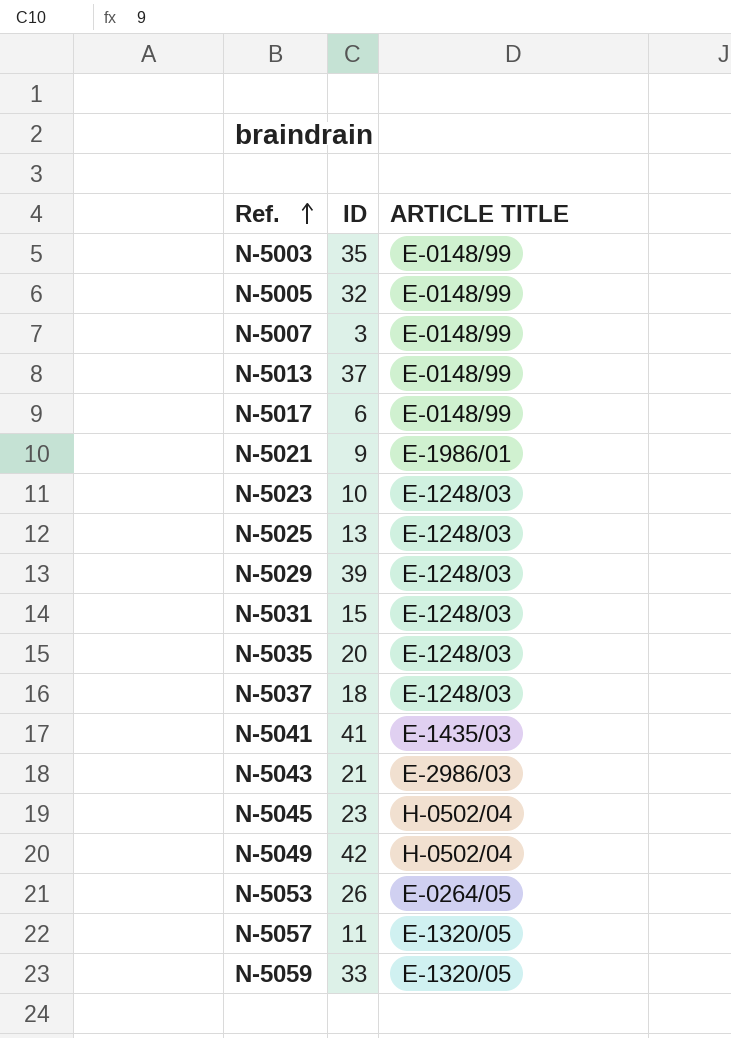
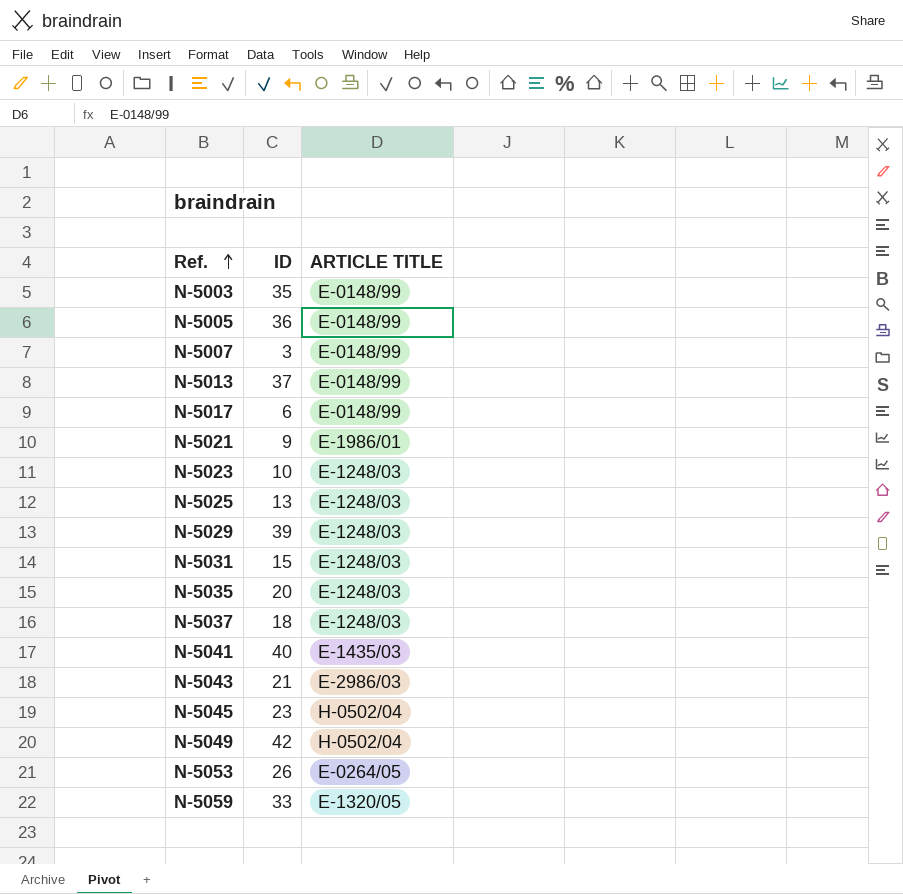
row N-5057: 11 | E-1320/05 -> none
N-5005 | ID: 32 -> 36
N-5041 | ID: 41 -> 40

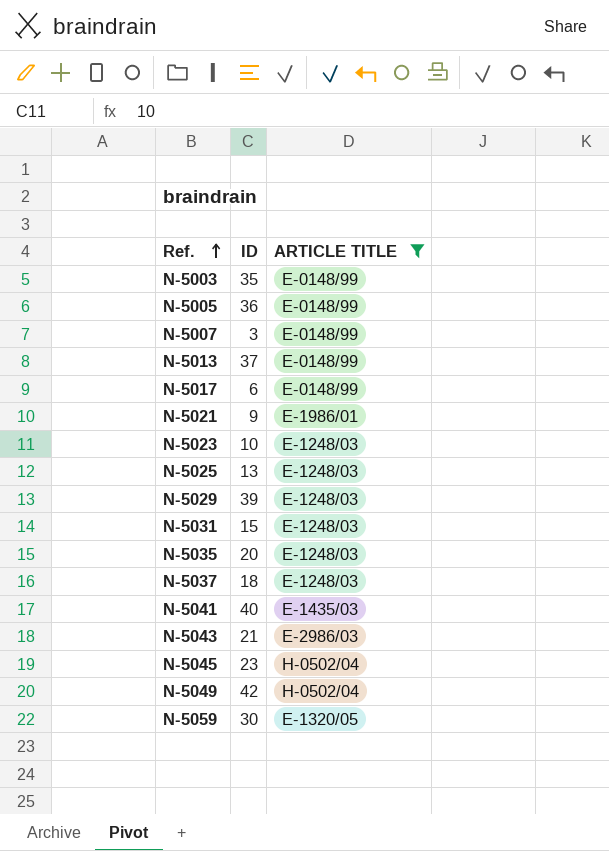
filter: none -> ARTICLE TITLE != E-0264/05
N-5059 | ID: 33 -> 30

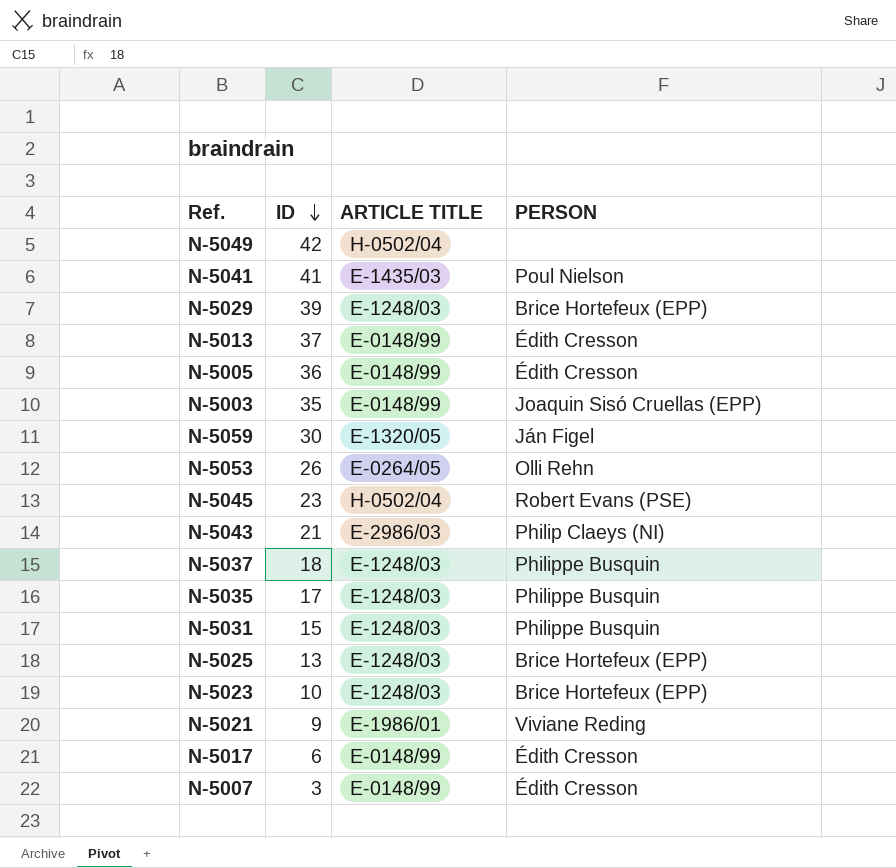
filter: ARTICLE TITLE != E-0264/05 -> none
row order: Ref. ascending -> ID descending
column PERSON | position: none -> 4
N-5041 | ID: 40 -> 41
N-5035 | ID: 20 -> 17

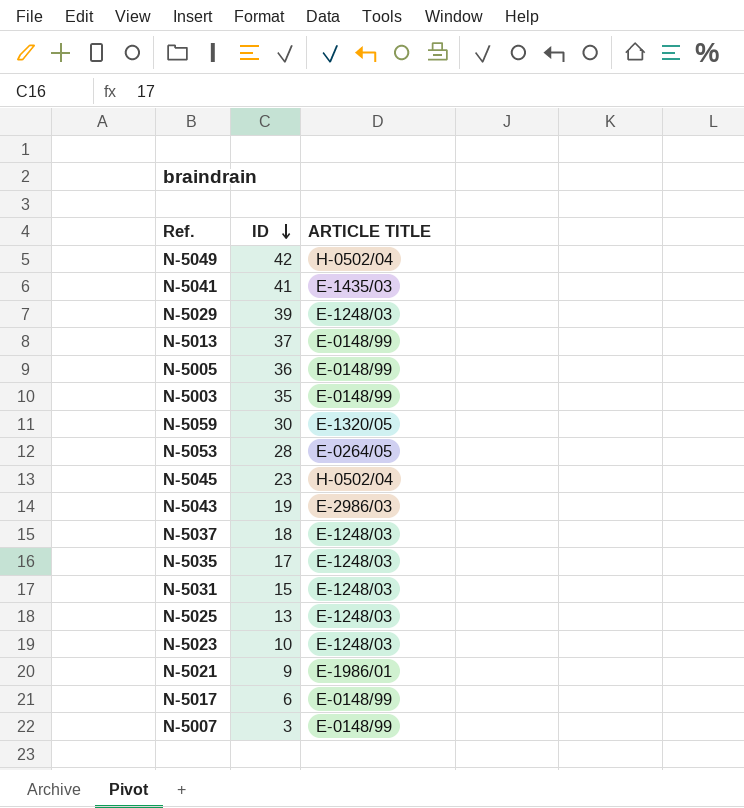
column PERSON | position: 4 -> none
N-5053 | ID: 26 -> 28
N-5043 | ID: 21 -> 19

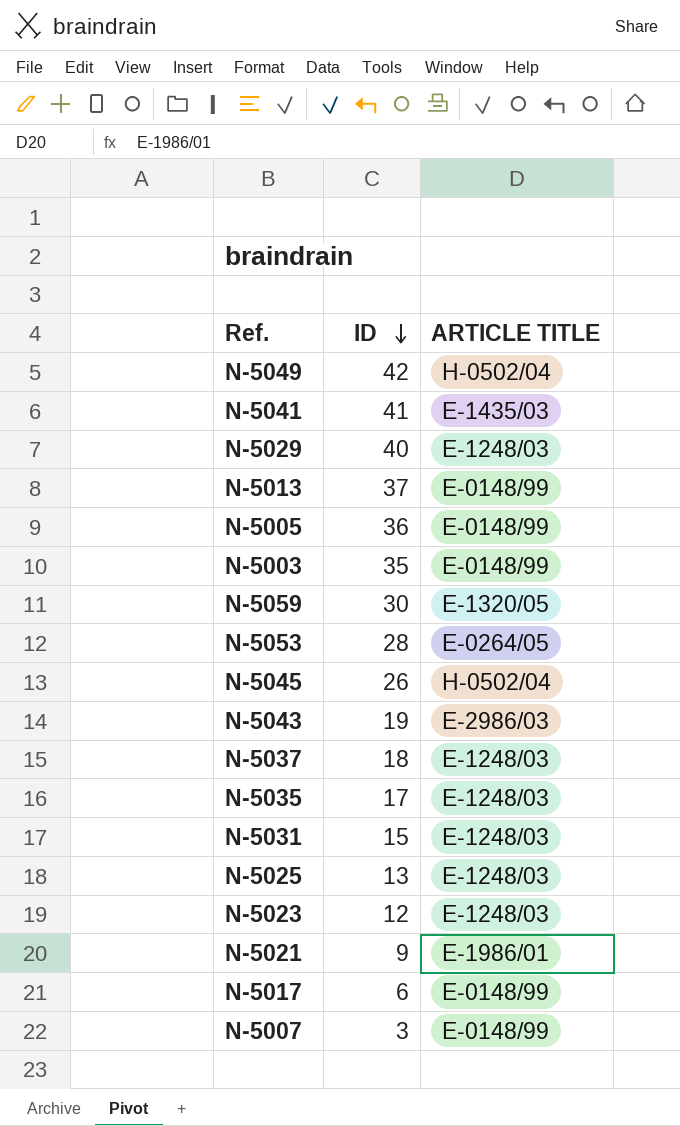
N-5029 | ID: 39 -> 40
N-5045 | ID: 23 -> 26
N-5023 | ID: 10 -> 12

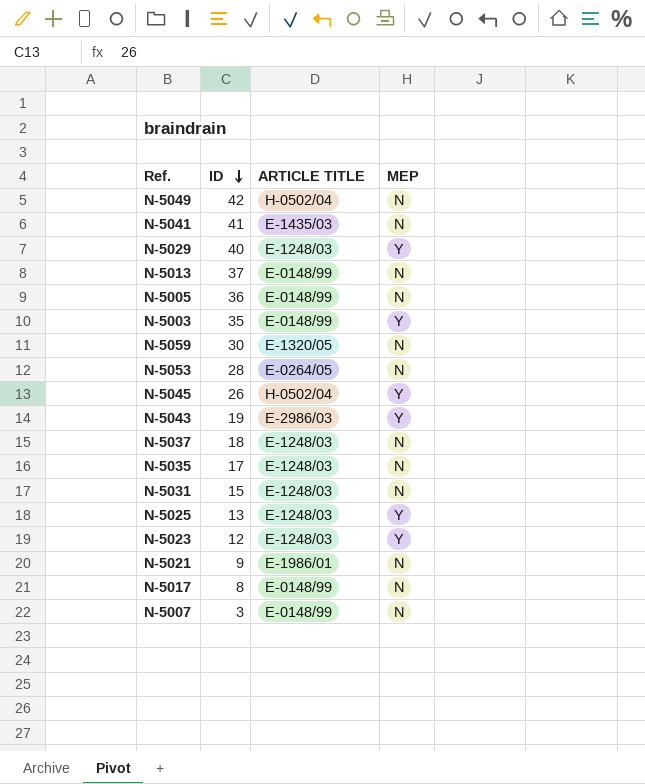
column MEP | position: none -> 4
N-5017 | ID: 6 -> 8

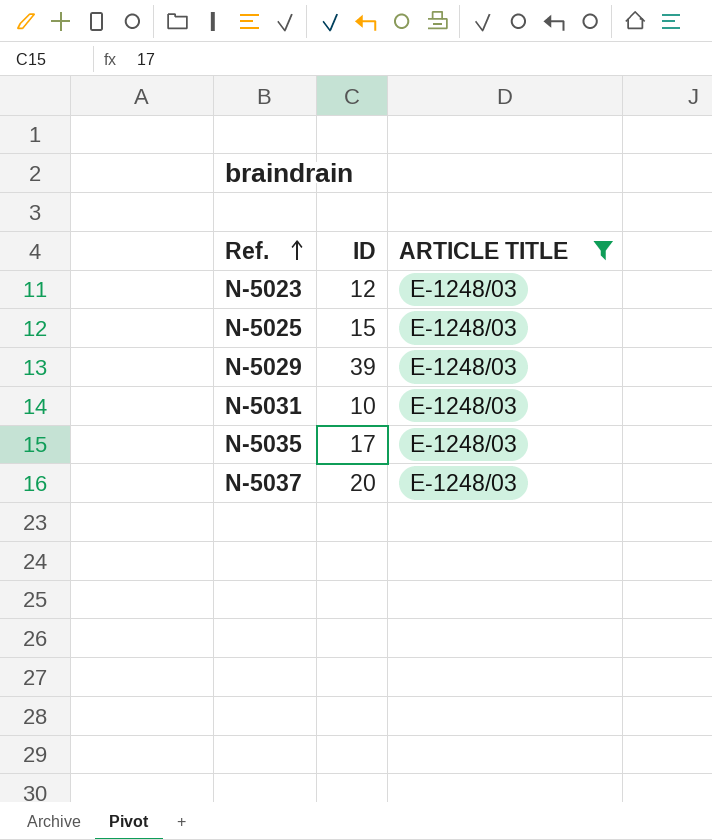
filter: none -> ARTICLE TITLE = E-1248/03
row order: ID descending -> Ref. ascending
column MEP | position: 4 -> none
N-5025 | ID: 13 -> 15
N-5029 | ID: 40 -> 39
N-5031 | ID: 15 -> 10
N-5037 | ID: 18 -> 20

